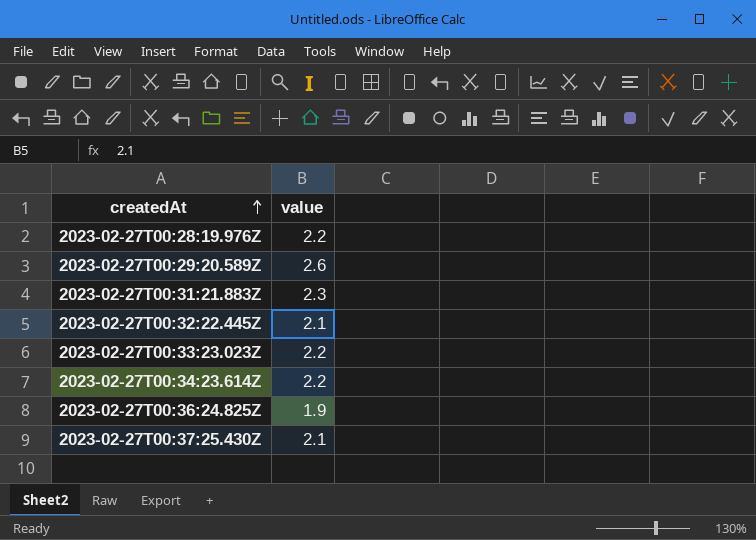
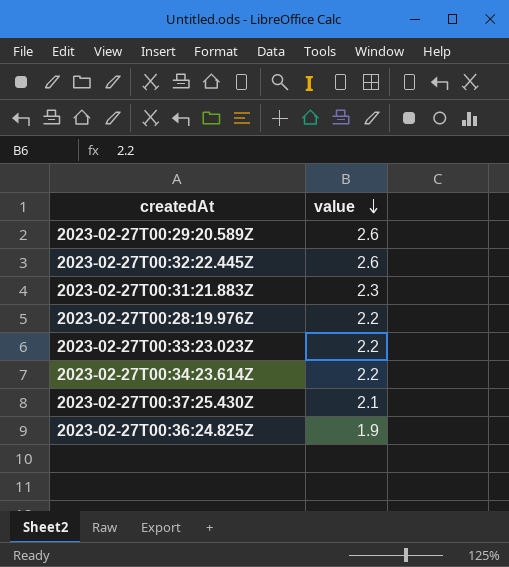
row order: createdAt ascending -> value descending
2023-02-27T00:32:22.445Z | value: 2.1 -> 2.6

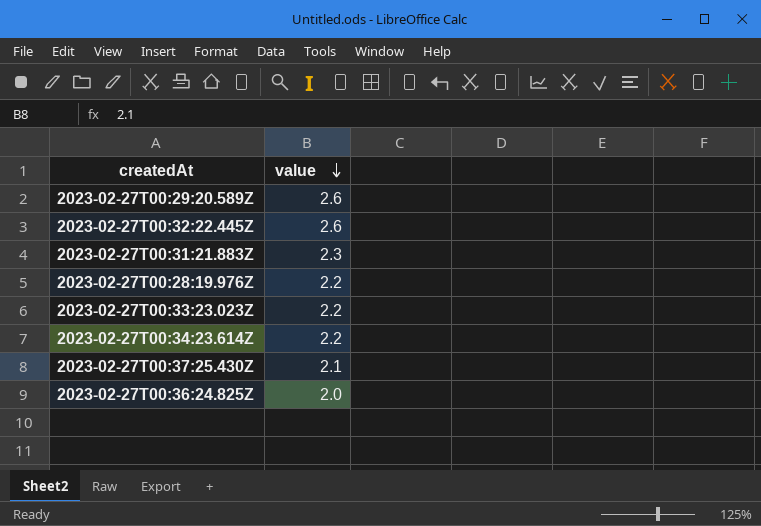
2023-02-27T00:36:24.825Z | value: 1.9 -> 2.0

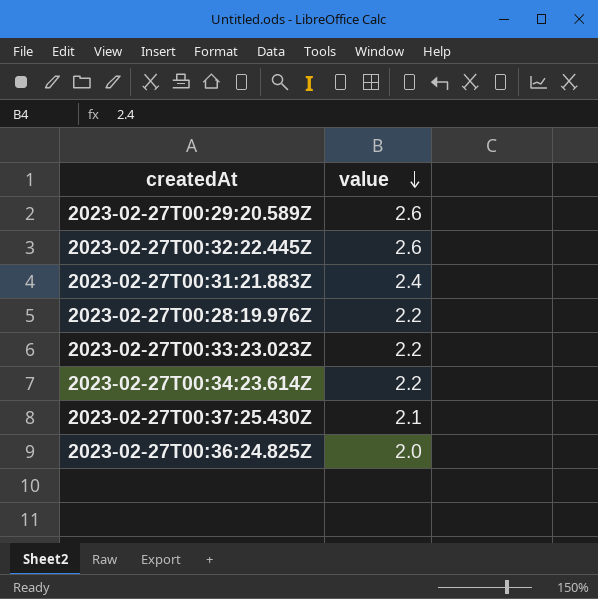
2023-02-27T00:31:21.883Z | value: 2.3 -> 2.4

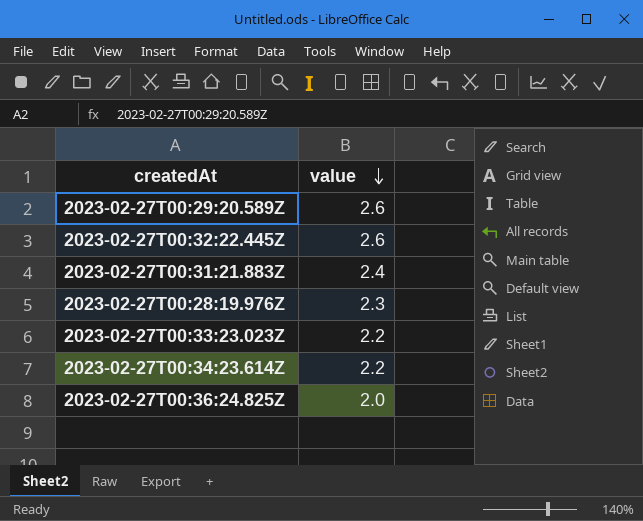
row 2023-02-27T00:37:25.430Z: 2.1 -> none
2023-02-27T00:28:19.976Z | value: 2.2 -> 2.3

